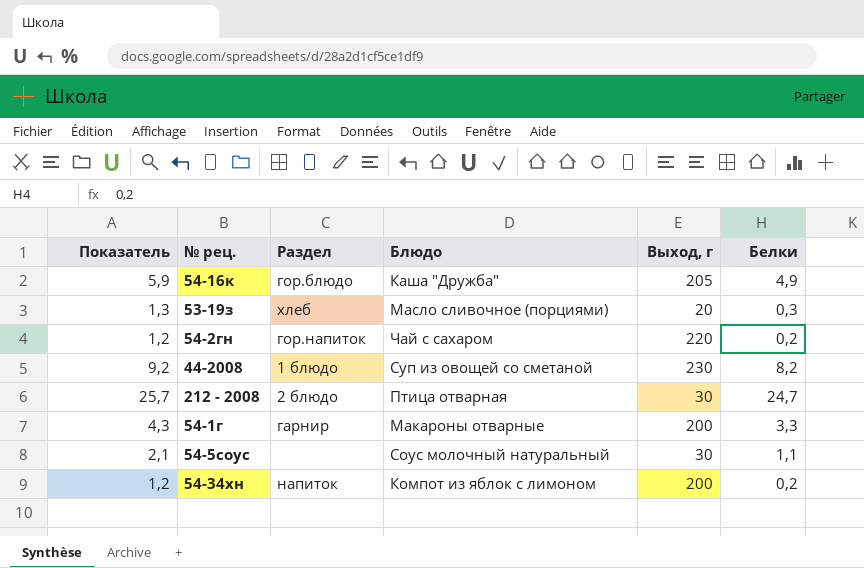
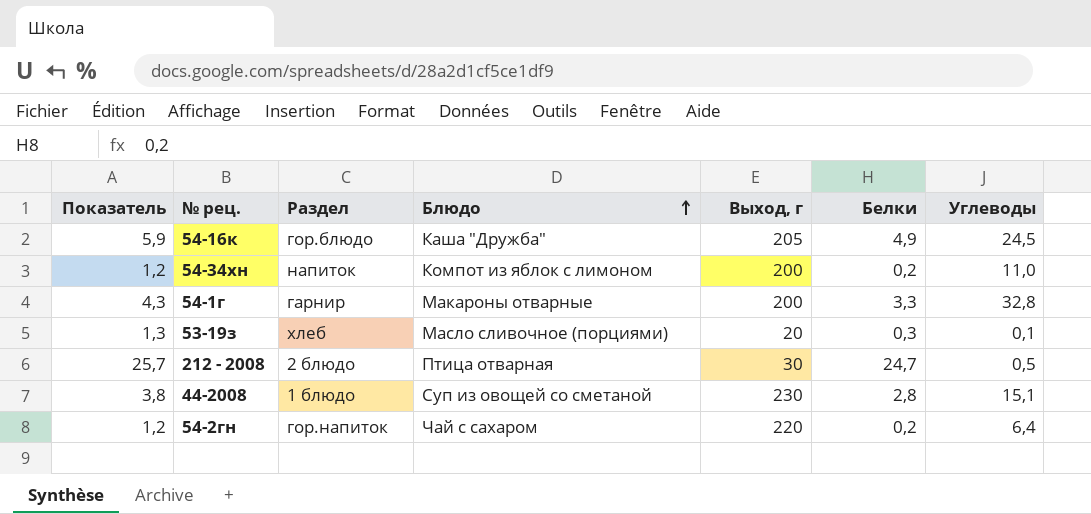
row order: none -> Блюдо ascending
column Углеводы | position: none -> 7
row 54-5соус: 2,1 | none | Соус молочный натуральный | 30 | 1,1 -> none
44-2008 | Показатель: 9,2 -> 3,8
44-2008 | Белки: 8,2 -> 2,8

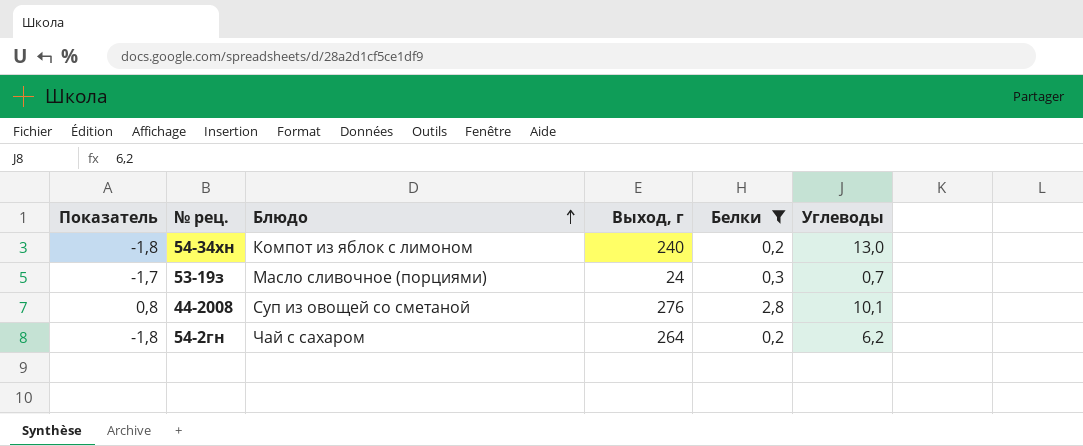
filter: none -> Белки <= 2,8
column Раздел | position: 3 -> none
column Показатель | formula: [Белки] + 1 -> [Белки] - 2
54-34хн | Выход, г: 200 -> 240
54-34хн | Углеводы: 11,0 -> 13,0
53-19з | Выход, г: 20 -> 24
53-19з | Углеводы: 0,1 -> 0,7
44-2008 | Выход, г: 230 -> 276
44-2008 | Углеводы: 15,1 -> 10,1
54-2гн | Выход, г: 220 -> 264
54-2гн | Углеводы: 6,4 -> 6,2

